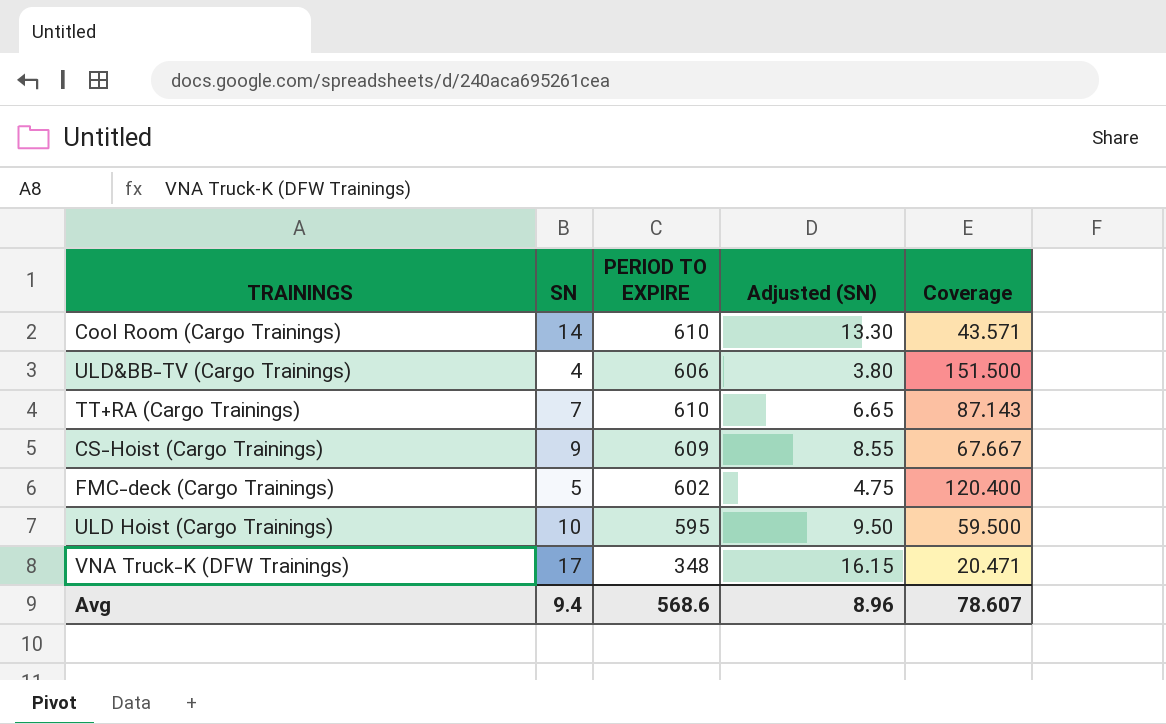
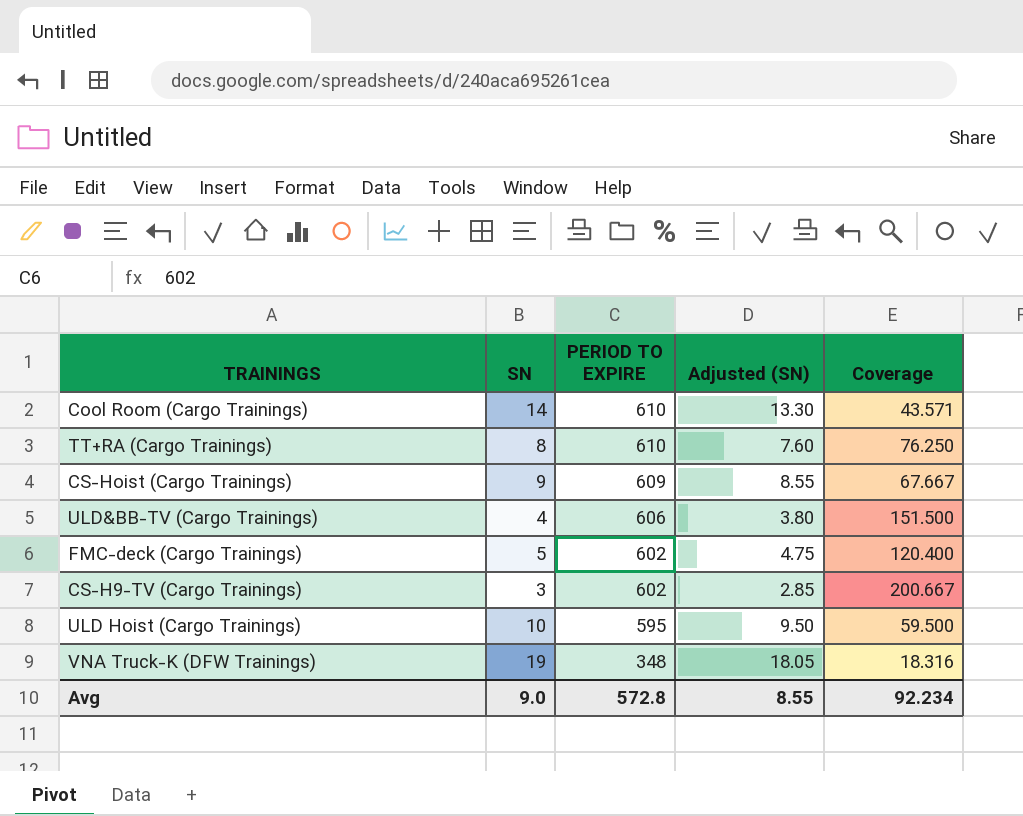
row order: none -> PERIOD TO EXPIRE descending
TT+RA (Cargo Trainings) | SN: 7 -> 8
TT+RA (Cargo Trainings) | Adjusted (SN): 6.65 -> 7.60
TT+RA (Cargo Trainings) | Coverage: 87.143 -> 76.250
row CS-H9-TV (Cargo Trainings): none -> 3 | 602 | 2.85 | 200.667
VNA Truck-K (DFW Trainings) | SN: 17 -> 19
VNA Truck-K (DFW Trainings) | Adjusted (SN): 16.15 -> 18.05
VNA Truck-K (DFW Trainings) | Coverage: 20.471 -> 18.316
Avg | SN: 9.4 -> 9.0
Avg | PERIOD TO EXPIRE: 568.6 -> 572.8
Avg | Adjusted (SN): 8.96 -> 8.55
Avg | Coverage: 78.607 -> 92.234

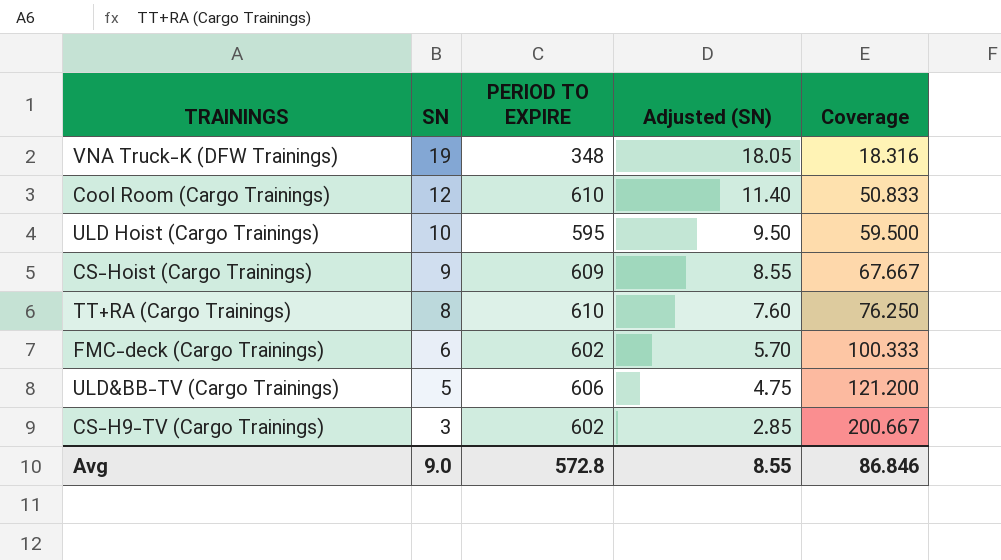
row order: PERIOD TO EXPIRE descending -> SN descending
Cool Room (Cargo Trainings) | SN: 14 -> 12
Cool Room (Cargo Trainings) | Adjusted (SN): 13.30 -> 11.40
Cool Room (Cargo Trainings) | Coverage: 43.571 -> 50.833
FMC-deck (Cargo Trainings) | SN: 5 -> 6
FMC-deck (Cargo Trainings) | Adjusted (SN): 4.75 -> 5.70
FMC-deck (Cargo Trainings) | Coverage: 120.400 -> 100.333
ULD&BB-TV (Cargo Trainings) | SN: 4 -> 5
ULD&BB-TV (Cargo Trainings) | Adjusted (SN): 3.80 -> 4.75
ULD&BB-TV (Cargo Trainings) | Coverage: 151.500 -> 121.200
Avg | Coverage: 92.234 -> 86.846

